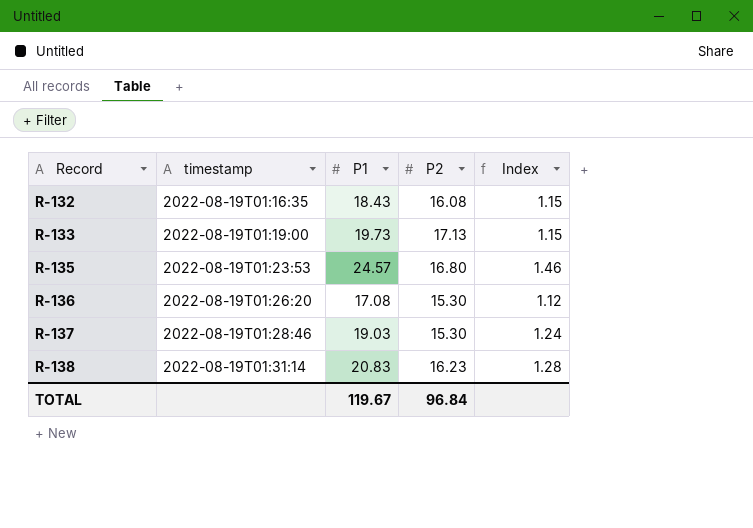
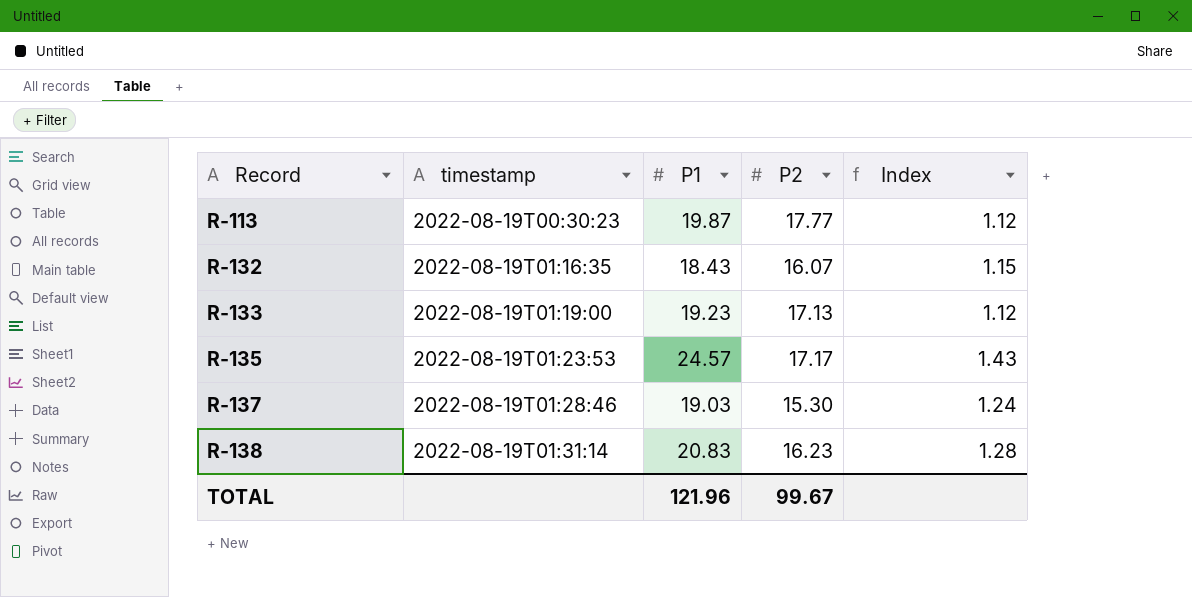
row R-136: 2022-08-19T01:26:20 | 17.08 | 15.30 | 1.12 -> none
row R-113: none -> 2022-08-19T00:30:23 | 19.87 | 17.77 | 1.12
R-132 | P2: 16.08 -> 16.07
R-133 | P1: 19.73 -> 19.23
R-133 | Index: 1.15 -> 1.12
R-135 | P2: 16.80 -> 17.17
R-135 | Index: 1.46 -> 1.43
TOTAL | P1: 119.67 -> 121.96
TOTAL | P2: 96.84 -> 99.67

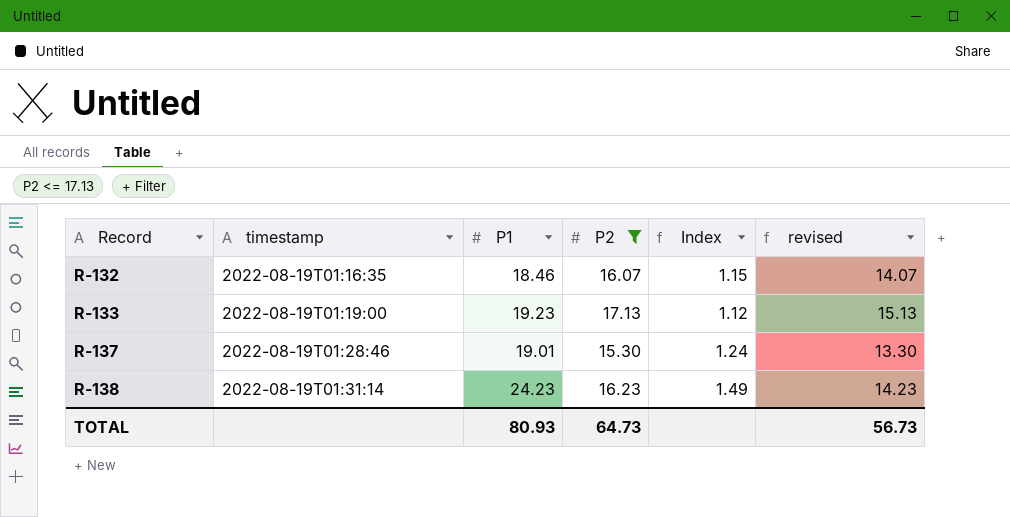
filter: none -> P2 <= 17.13
column revised | formula: none -> [P2] - 2
R-132 | P1: 18.43 -> 18.46
R-137 | P1: 19.03 -> 19.01
R-138 | P1: 20.83 -> 24.23
R-138 | Index: 1.28 -> 1.49
TOTAL | P1: 121.96 -> 80.93
TOTAL | P2: 99.67 -> 64.73

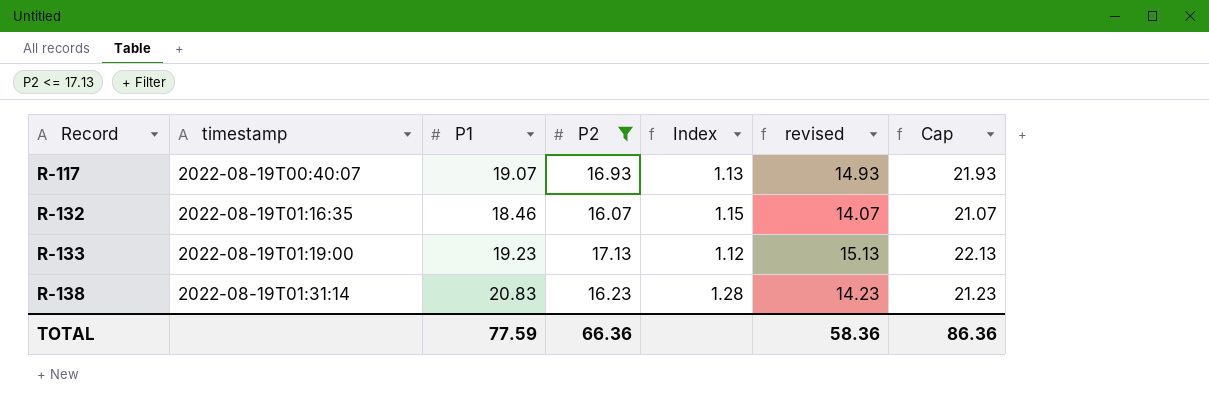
column Cap | formula: none -> [P2] + 5
row R-137: 2022-08-19T01:28:46 | 19.01 | 15.30 | 1.24 | 13.30 -> none
row R-117: none -> 2022-08-19T00:40:07 | 19.07 | 16.93 | 1.13 | 14.93 | 21.93
R-138 | P1: 24.23 -> 20.83
R-138 | Index: 1.49 -> 1.28
TOTAL | P1: 80.93 -> 77.59
TOTAL | P2: 64.73 -> 66.36
TOTAL | revised: 56.73 -> 58.36

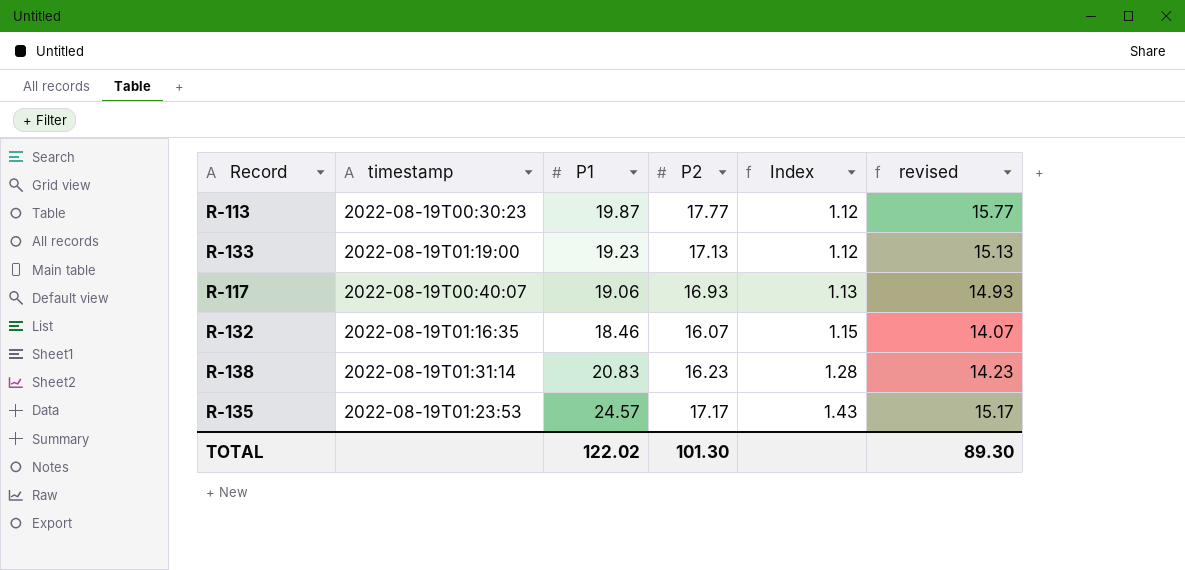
filter: P2 <= 17.13 -> none
row order: Record ascending -> Index ascending
column Cap | formula: [P2] + 5 -> none
R-117 | P1: 19.07 -> 19.06
TOTAL | P1: 77.59 -> 122.02
TOTAL | P2: 66.36 -> 101.30
TOTAL | revised: 58.36 -> 89.30

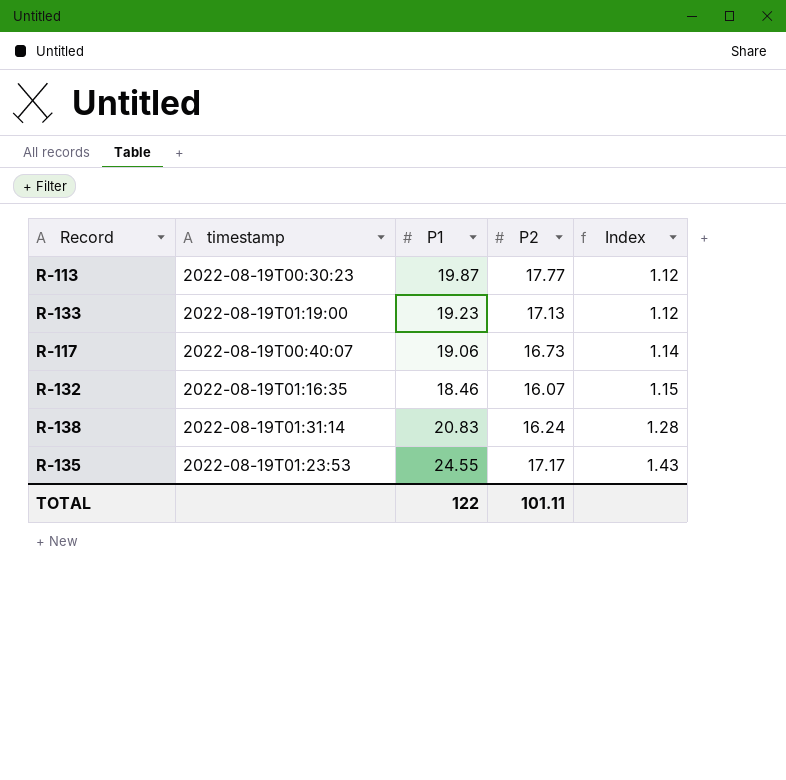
column revised | formula: [P2] - 2 -> none
R-117 | P2: 16.93 -> 16.73
R-117 | Index: 1.13 -> 1.14
R-138 | P2: 16.23 -> 16.24
R-135 | P1: 24.57 -> 24.55
TOTAL | P1: 122.02 -> 122
TOTAL | P2: 101.30 -> 101.11

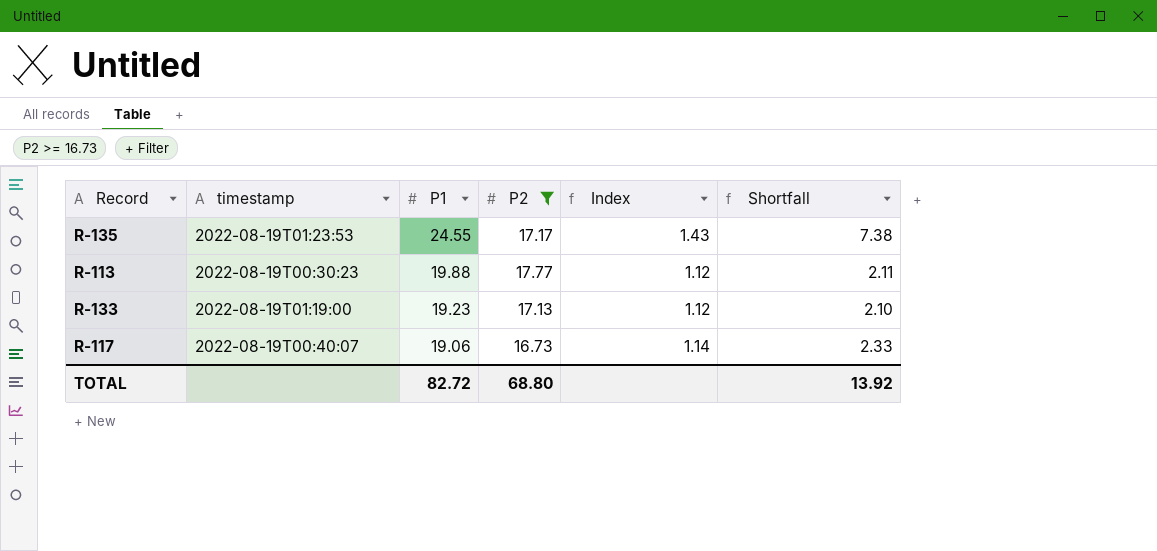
filter: none -> P2 >= 16.73
row order: Index ascending -> P1 descending
column Shortfall | formula: none -> [P1] - [P2]
R-113 | P1: 19.87 -> 19.88
TOTAL | P1: 122 -> 82.72
TOTAL | P2: 101.11 -> 68.80

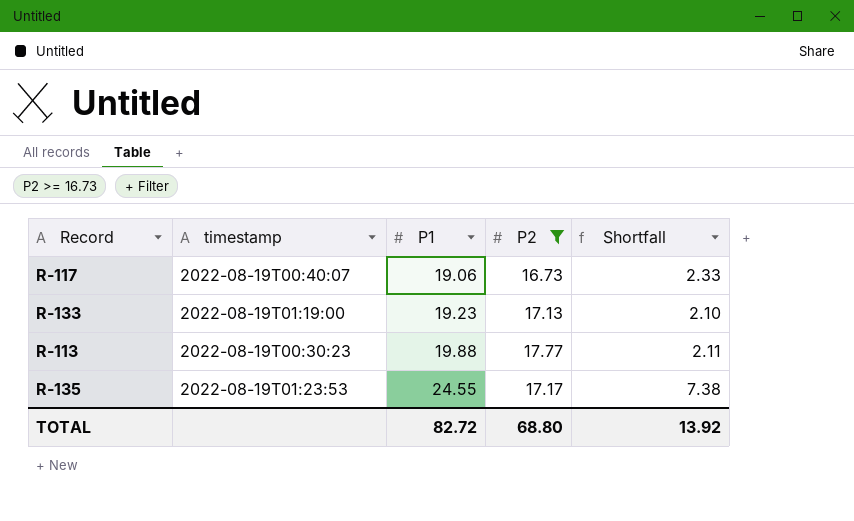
row order: P1 descending -> P1 ascending
column Index | formula: [P1] / [P2] -> none

